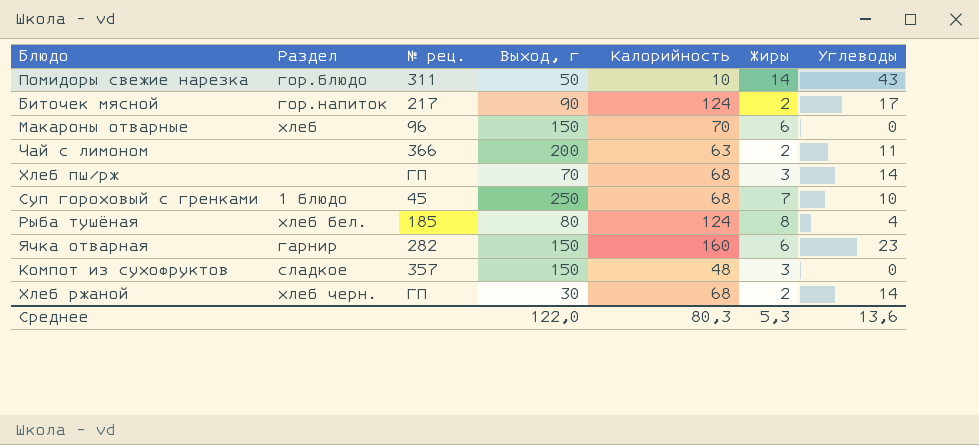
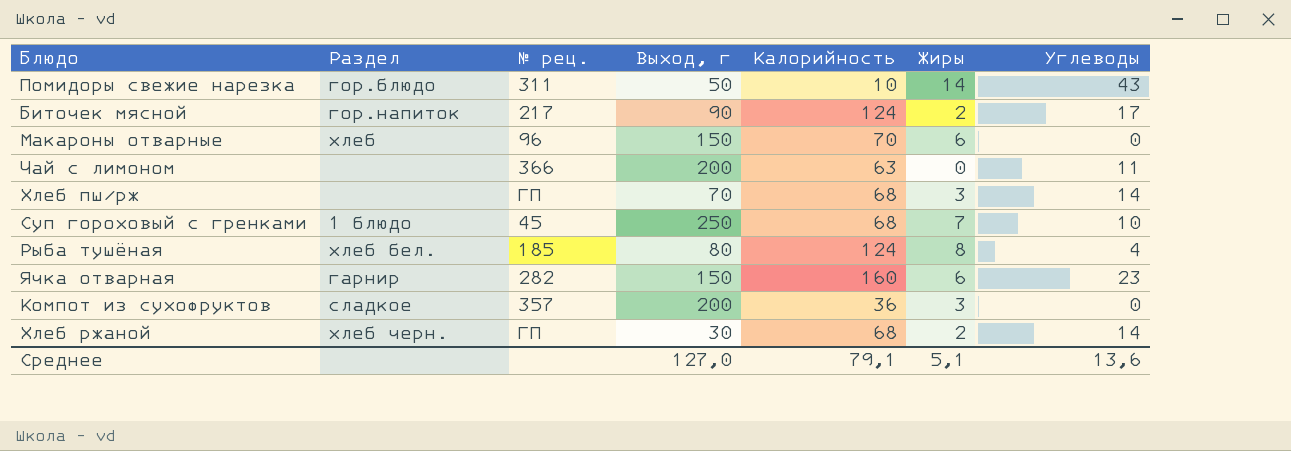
Чай с лимоном | Жиры: 2 -> 0
Компот из сухофруктов | Выход, г: 150 -> 200
Компот из сухофруктов | Калорийность: 48 -> 36
Среднее | Выход, г: 122,0 -> 127,0
Среднее | Калорийность: 80,3 -> 79,1
Среднее | Жиры: 5,3 -> 5,1

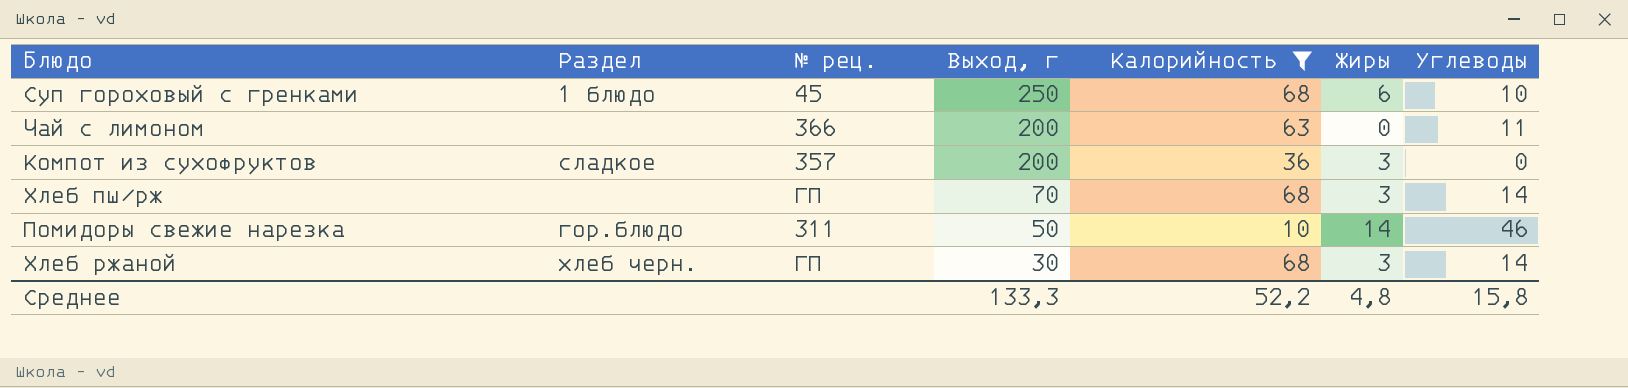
filter: none -> Калорийность <= 68
row order: none -> Выход, г descending
Суп гороховый с гренками | Жиры: 7 -> 6
Помидоры свежие нарезка | Углеводы: 43 -> 46
Хлеб ржаной | Жиры: 2 -> 3
Среднее | Выход, г: 127,0 -> 133,3
Среднее | Калорийность: 79,1 -> 52,2
Среднее | Жиры: 5,1 -> 4,8
Среднее | Углеводы: 13,6 -> 15,8

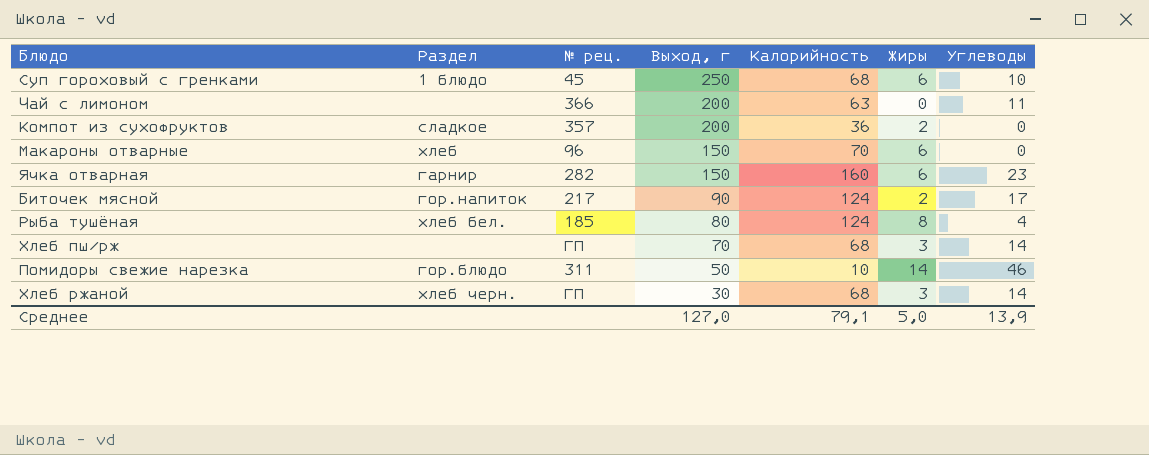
filter: Калорийность <= 68 -> none
Компот из сухофруктов | Жиры: 3 -> 2
Среднее | Выход, г: 133,3 -> 127,0
Среднее | Калорийность: 52,2 -> 79,1
Среднее | Жиры: 4,8 -> 5,0
Среднее | Углеводы: 15,8 -> 13,9

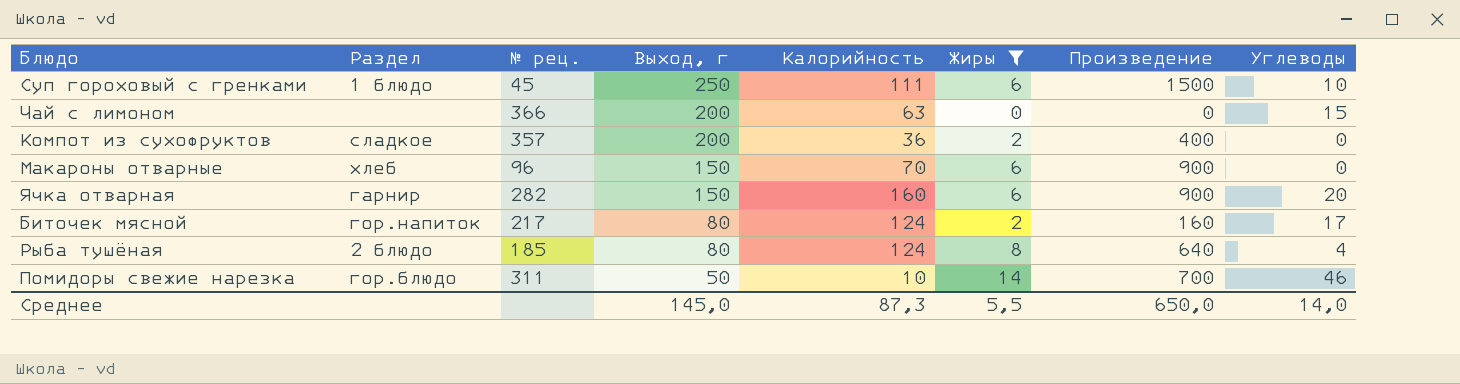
filter: none -> Жиры != 3
column Произведение | formula: none -> [Выход, г] * [Жиры]
Суп гороховый с гренками | Калорийность: 68 -> 111
Чай с лимоном | Углеводы: 11 -> 15
Ячка отварная | Углеводы: 23 -> 20
Биточек мясной | Выход, г: 90 -> 80
Рыба тушёная | Раздел: хлеб бел. -> 2 блюдо
Среднее | Выход, г: 127,0 -> 145,0
Среднее | Калорийность: 79,1 -> 87,3
Среднее | Жиры: 5,0 -> 5,5
Среднее | Углеводы: 13,9 -> 14,0

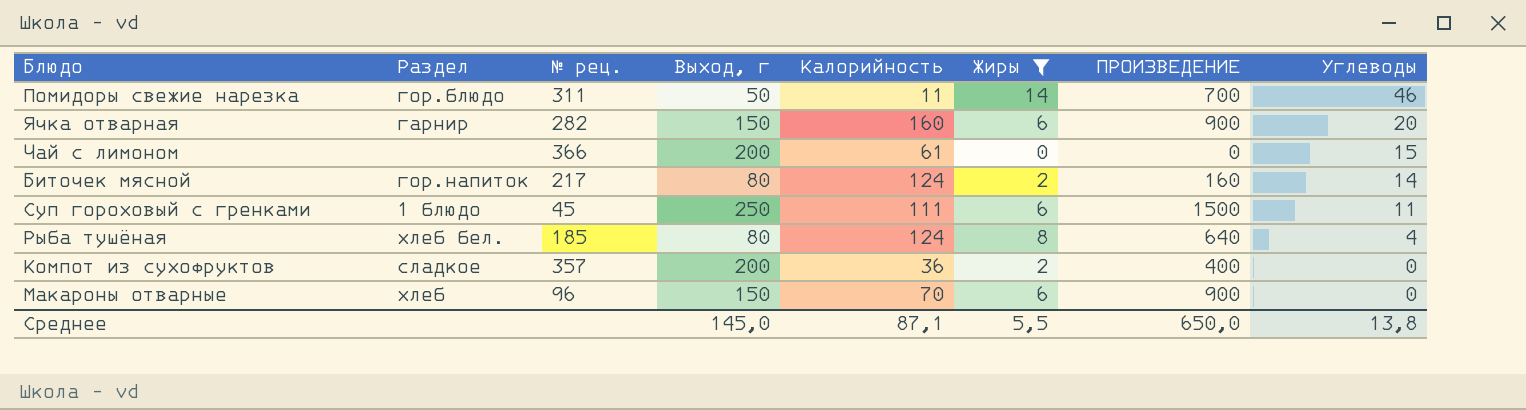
row order: Выход, г descending -> Углеводы descending
column name: Произведение -> ПРОИЗВЕДЕНИЕ
Помидоры свежие нарезка | Калорийность: 10 -> 11
Чай с лимоном | Калорийность: 63 -> 61
Биточек мясной | Углеводы: 17 -> 14
Суп гороховый с гренками | Углеводы: 10 -> 11
Рыба тушёная | Раздел: 2 блюдо -> хлеб бел.
Среднее | Калорийность: 87,3 -> 87,1
Среднее | Углеводы: 14,0 -> 13,8

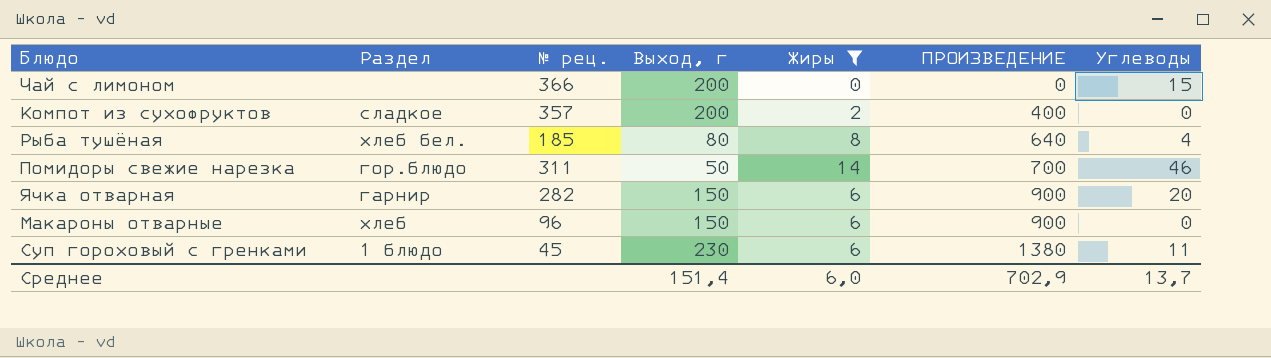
row order: Углеводы descending -> ПРОИЗВЕДЕНИЕ ascending
column Калорийность | position: 5 -> none
row Биточек мясной: гор.напиток | 217 | 80 | 124 | 2 | 160 | 14 -> none
Суп гороховый с гренками | Выход, г: 250 -> 230
Суп гороховый с гренками | ПРОИЗВЕДЕНИЕ: 1500 -> 1380
Среднее | Выход, г: 145,0 -> 151,4
Среднее | Жиры: 5,5 -> 6,0
Среднее | ПРОИЗВЕДЕНИЕ: 650,0 -> 702,9
Среднее | Углеводы: 13,8 -> 13,7

